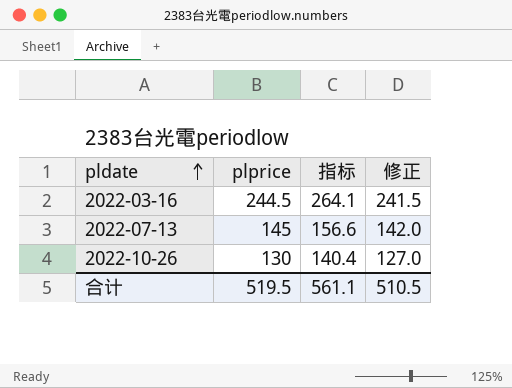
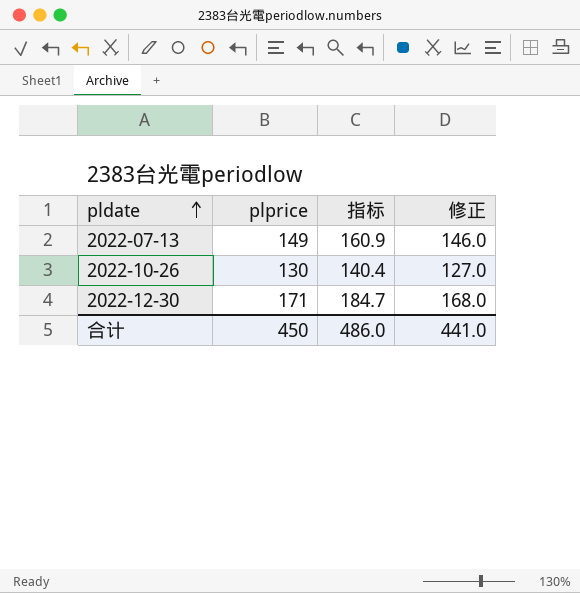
row 2022-03-16: 244.5 | 264.1 | 241.5 -> none
2022-07-13 | plprice: 145 -> 149
2022-07-13 | 指标: 156.6 -> 160.9
2022-07-13 | 修正: 142.0 -> 146.0
row 2022-12-30: none -> 171 | 184.7 | 168.0
合计 | plprice: 519.5 -> 450
合计 | 指标: 561.1 -> 486.0
合计 | 修正: 510.5 -> 441.0

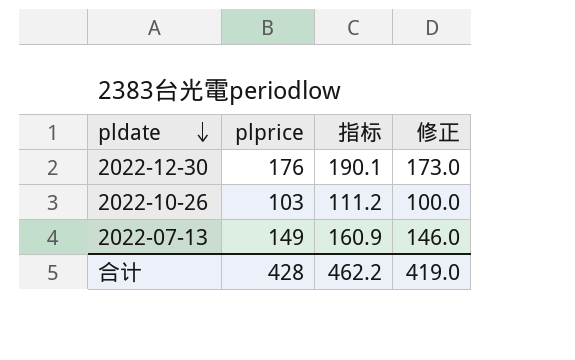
row order: pldate ascending -> pldate descending
2022-12-30 | plprice: 171 -> 176
2022-12-30 | 指标: 184.7 -> 190.1
2022-12-30 | 修正: 168.0 -> 173.0
2022-10-26 | plprice: 130 -> 103
2022-10-26 | 指标: 140.4 -> 111.2
2022-10-26 | 修正: 127.0 -> 100.0
合计 | plprice: 450 -> 428
合计 | 指标: 486.0 -> 462.2
合计 | 修正: 441.0 -> 419.0

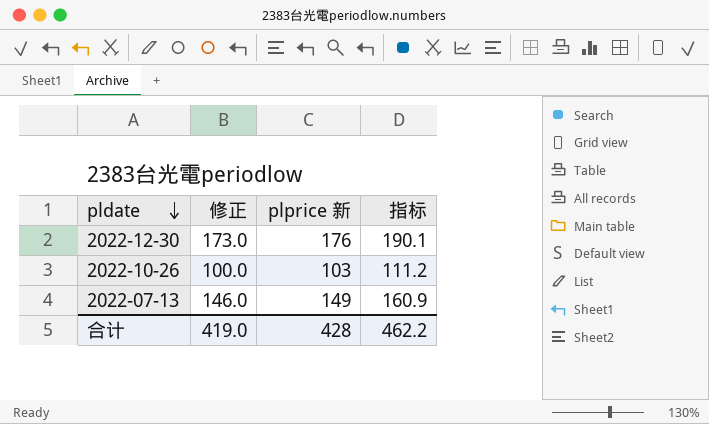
column 修正 | position: 4 -> 2
column name: plprice -> plprice 新

